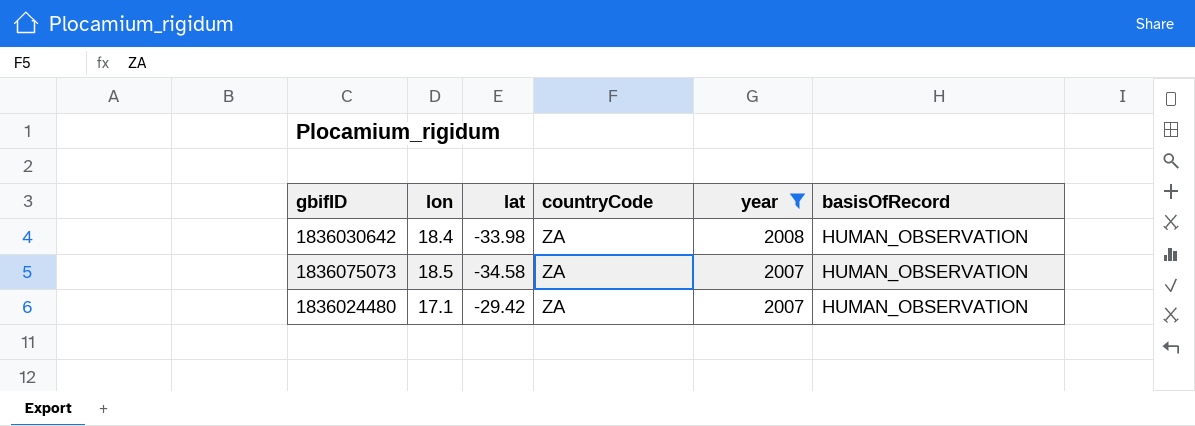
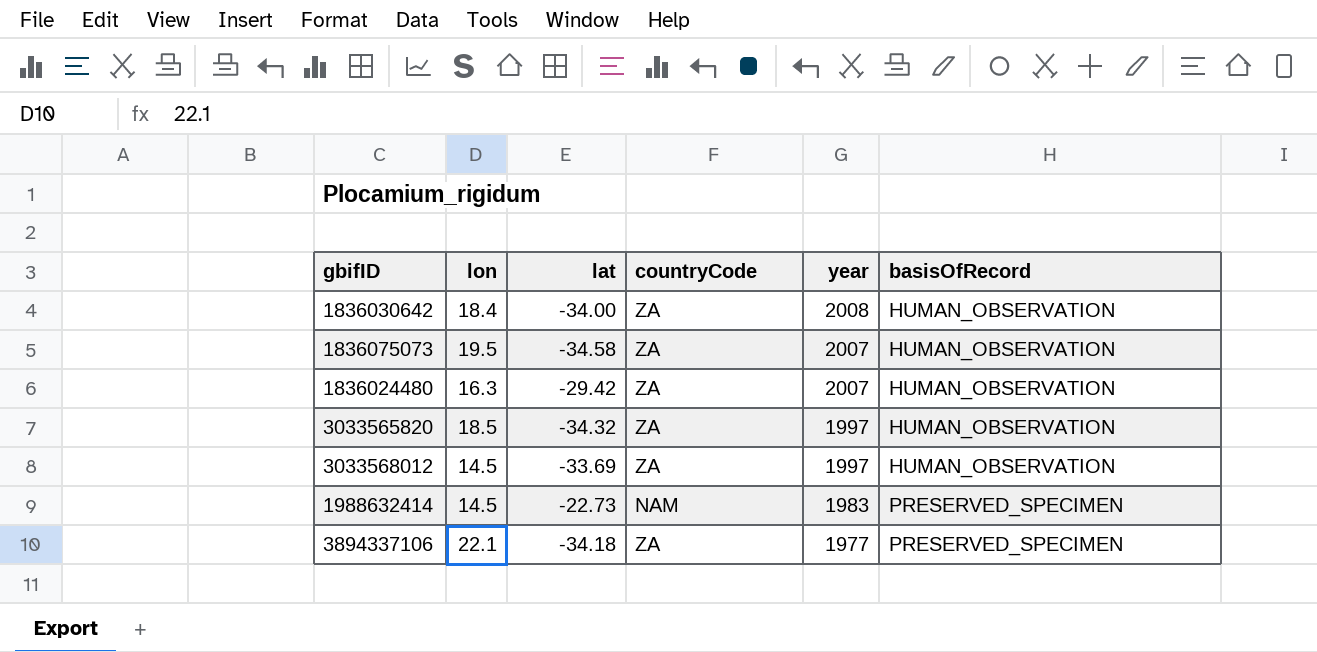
filter: year >= 2007 -> none
1836030642 | lat: -33.98 -> -34.00
1836075073 | lon: 18.5 -> 19.5
1836024480 | lon: 17.1 -> 16.3

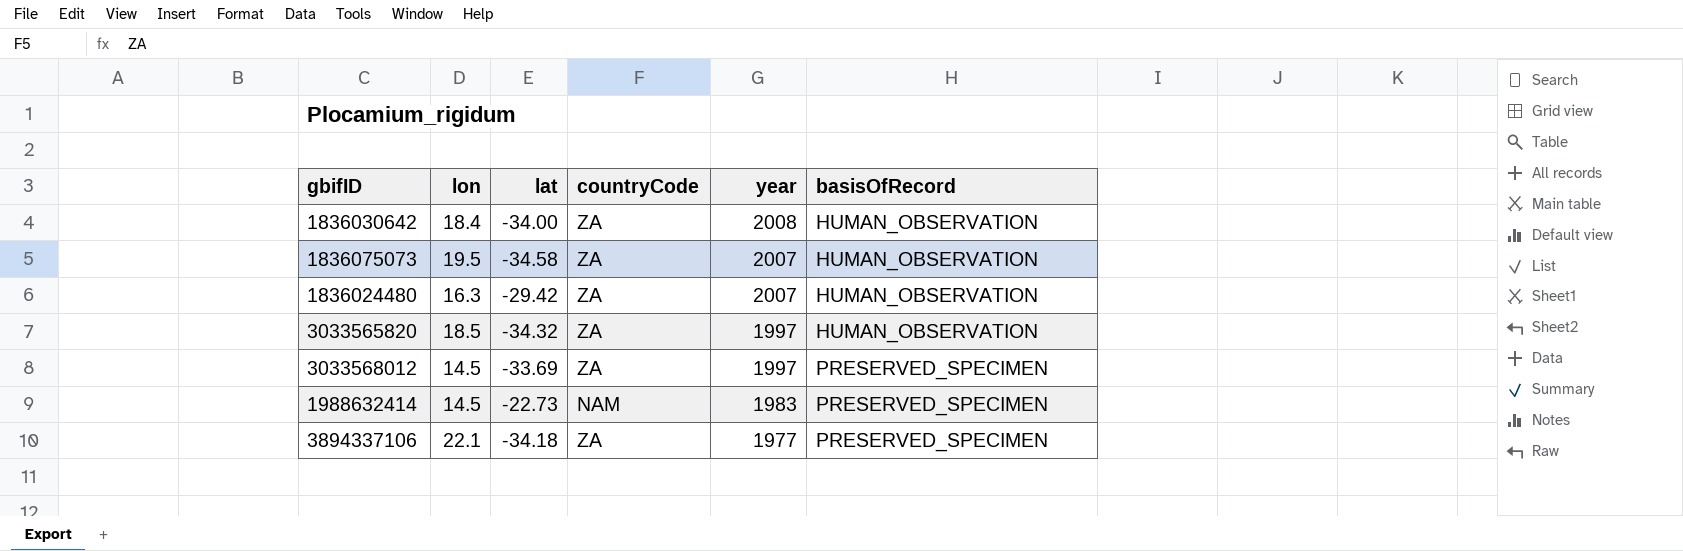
3033568012 | basisOfRecord: HUMAN_OBSERVATION -> PRESERVED_SPECIMEN

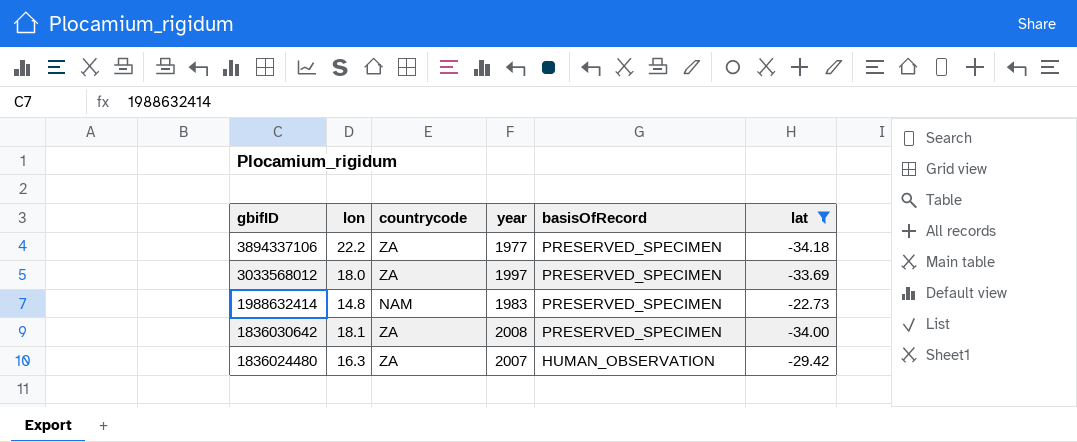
filter: none -> lat >= -34.18
row order: year descending -> gbifID descending
column name: countryCode -> countrycode
column lat | position: 3 -> 6
3894337106 | lon: 22.1 -> 22.2
3033568012 | lon: 14.5 -> 18.0
1988632414 | lon: 14.5 -> 14.8
1836030642 | lon: 18.4 -> 18.1
1836030642 | basisOfRecord: HUMAN_OBSERVATION -> PRESERVED_SPECIMEN

